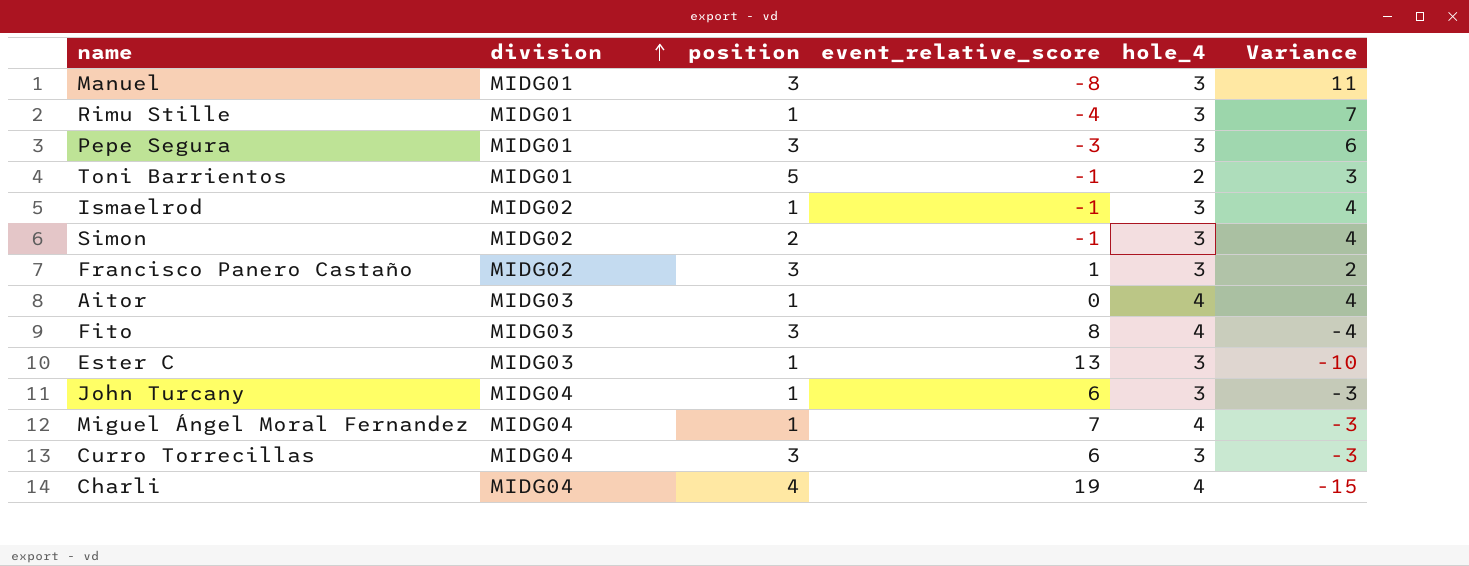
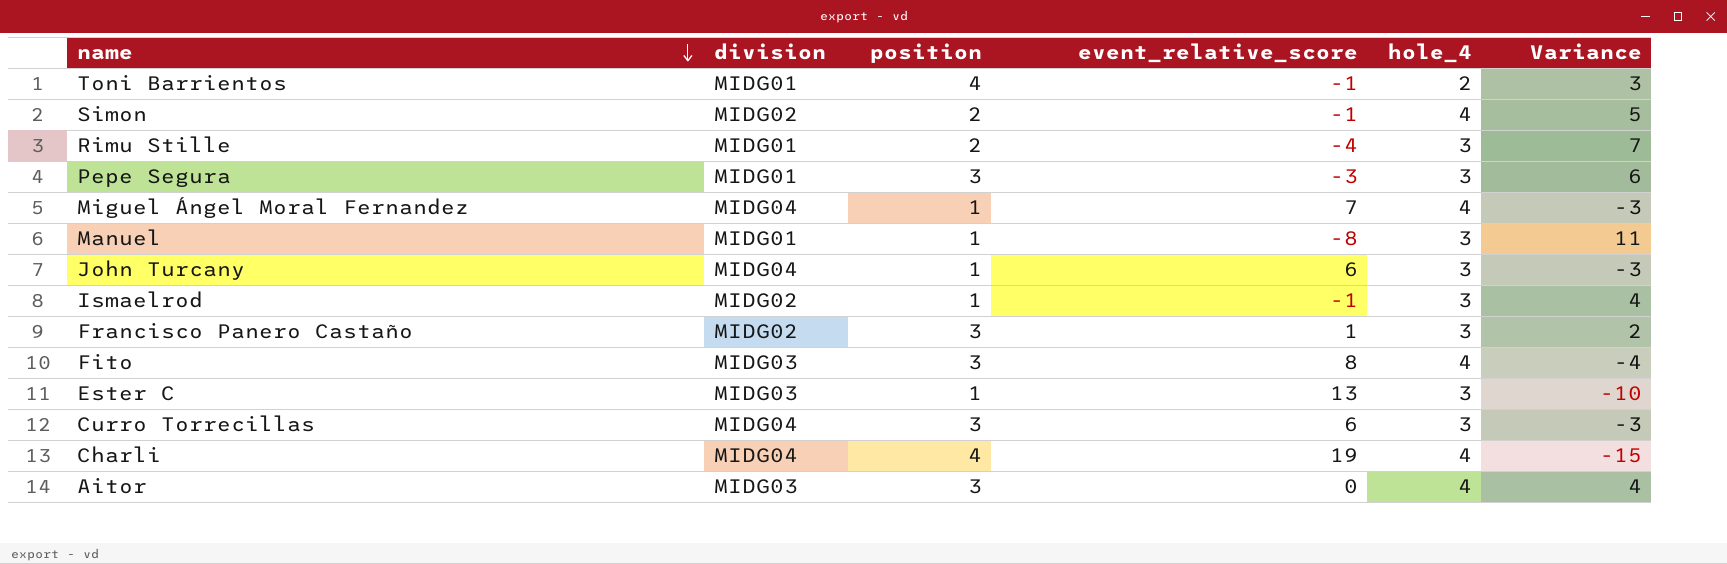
row order: division ascending -> name descending
Toni Barrientos | position: 5 -> 4
Simon | hole_4: 3 -> 4
Simon | Variance: 4 -> 5
Rimu Stille | position: 1 -> 2
Manuel | position: 3 -> 1
Aitor | position: 1 -> 3

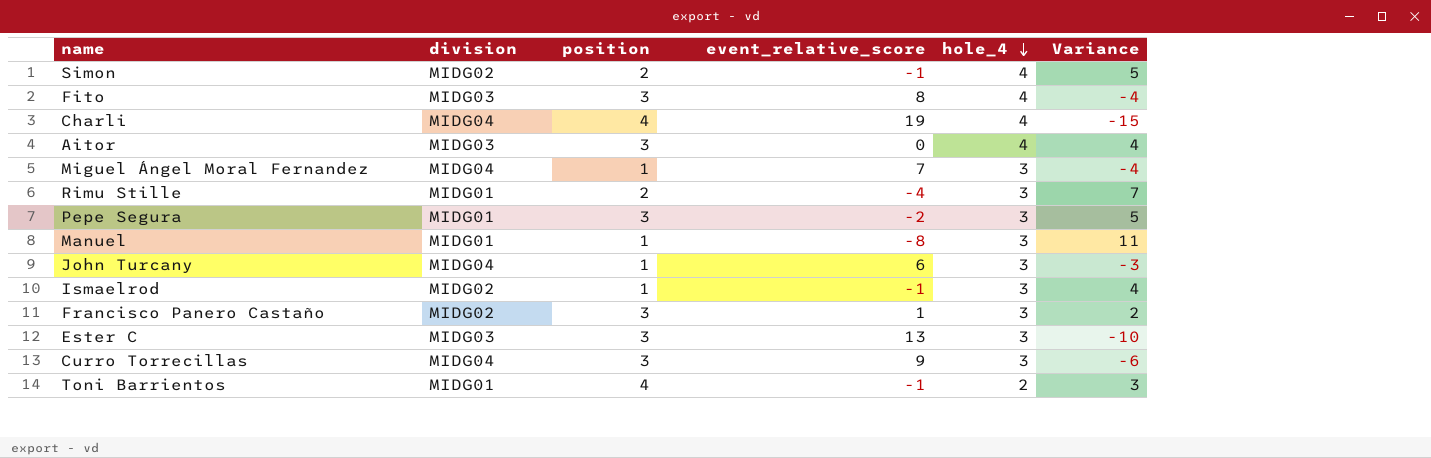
row order: name descending -> hole_4 descending
Miguel Ángel Moral Fernandez | hole_4: 4 -> 3
Miguel Ángel Moral Fernandez | Variance: -3 -> -4
Pepe Segura | event_relative_score: -3 -> -2
Pepe Segura | Variance: 6 -> 5
Ester C | position: 1 -> 3
Curro Torrecillas | event_relative_score: 6 -> 9
Curro Torrecillas | Variance: -3 -> -6

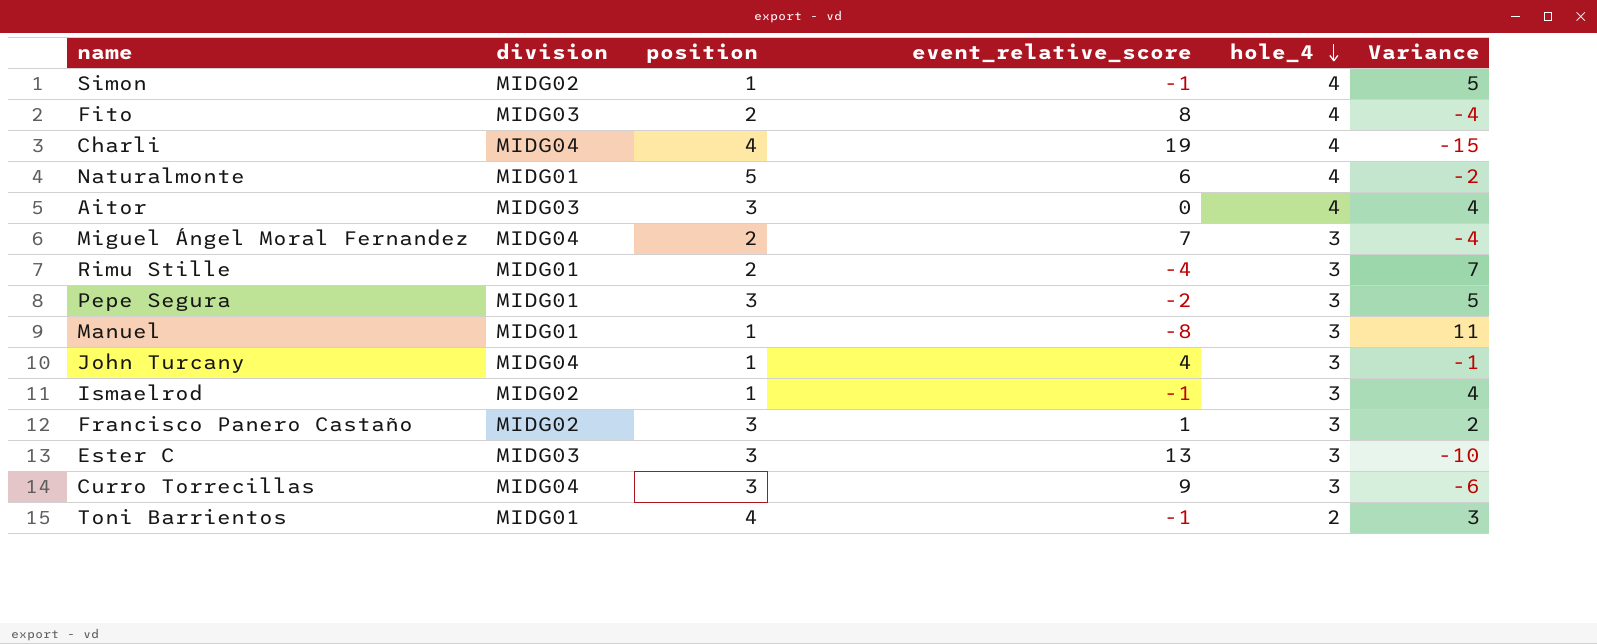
Simon | position: 2 -> 1
Fito | position: 3 -> 2
row Naturalmonte: none -> MIDG01 | 5 | 6 | 4 | -2
Miguel Ángel Moral Fernandez | position: 1 -> 2
John Turcany | event_relative_score: 6 -> 4
John Turcany | Variance: -3 -> -1

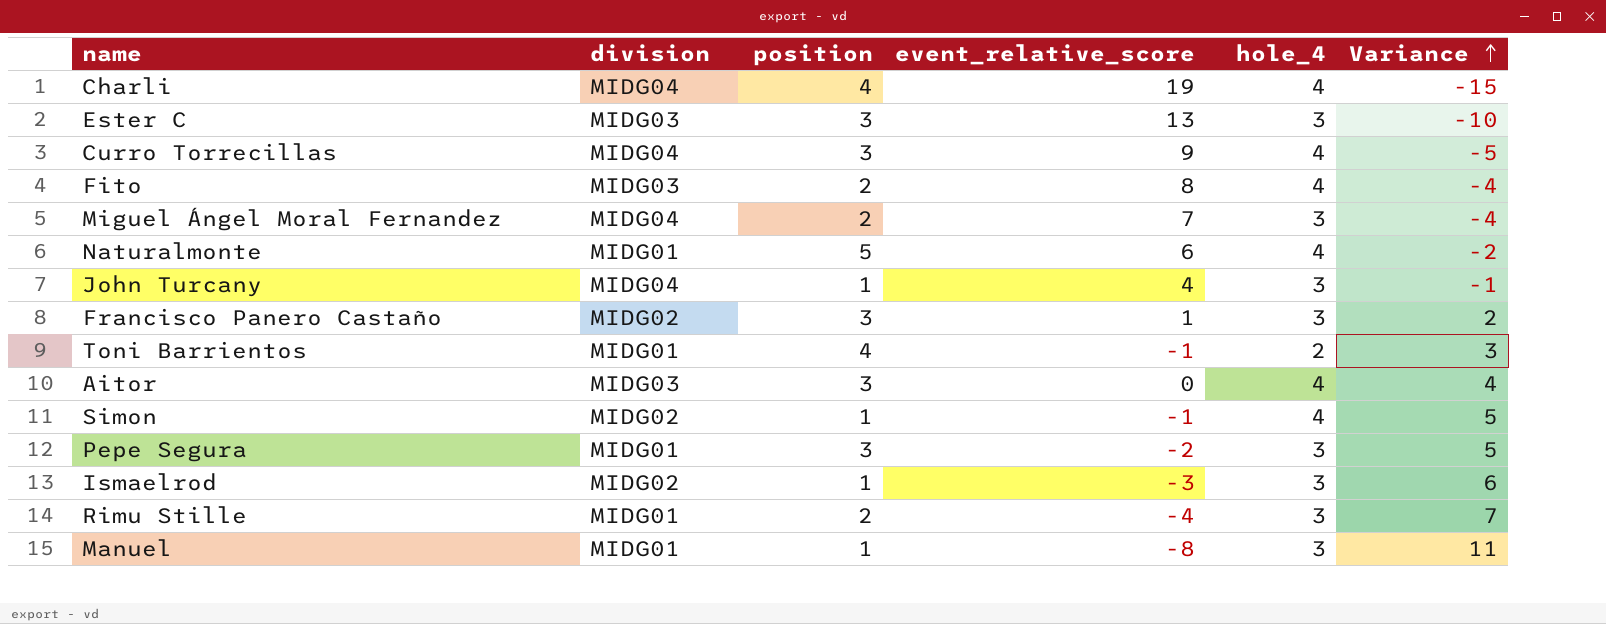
row order: hole_4 descending -> Variance ascending
Curro Torrecillas | hole_4: 3 -> 4
Curro Torrecillas | Variance: -6 -> -5
Ismaelrod | event_relative_score: -1 -> -3
Ismaelrod | Variance: 4 -> 6

